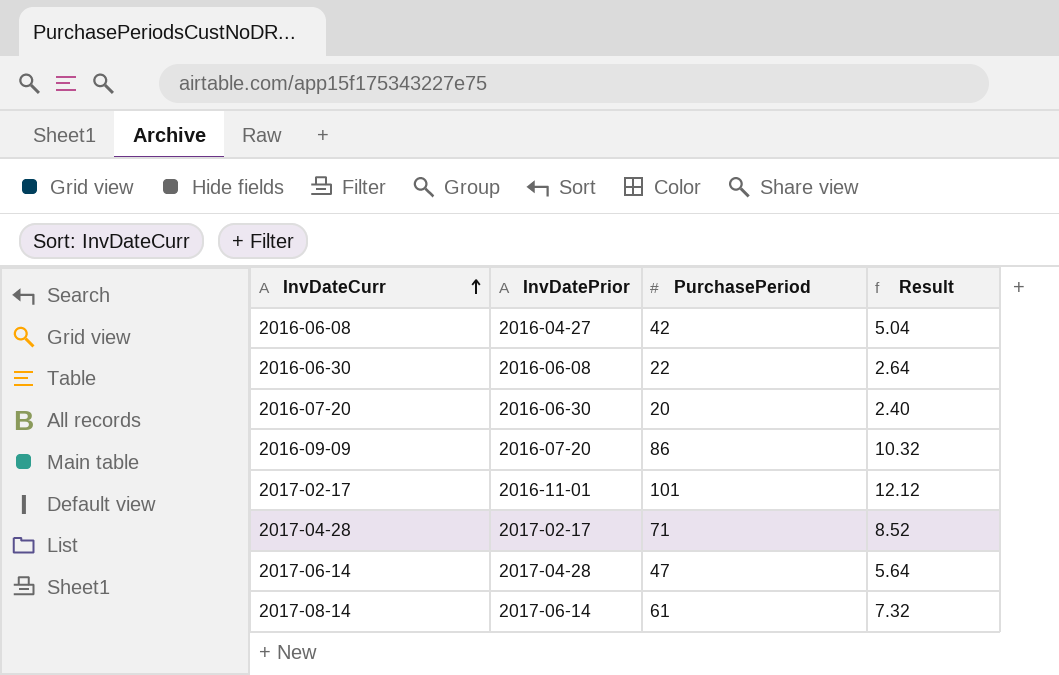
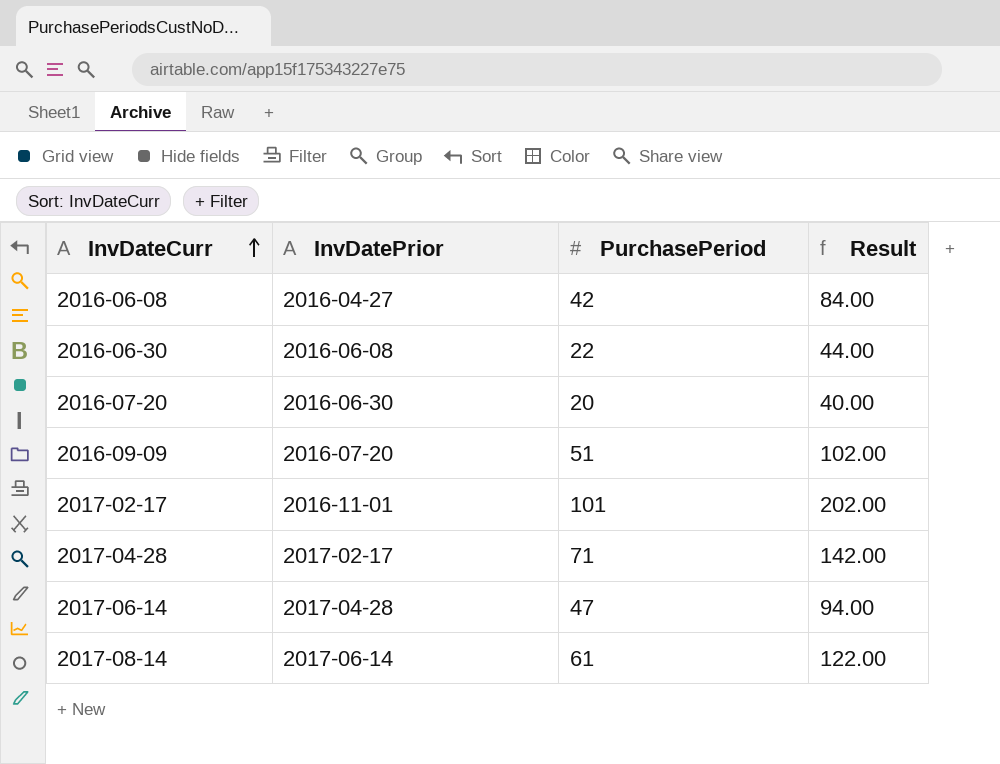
column Result | formula: [PurchasePeriod] * 0.12 -> [PurchasePeriod] * 2
2016-09-09 | PurchasePeriod: 86 -> 51

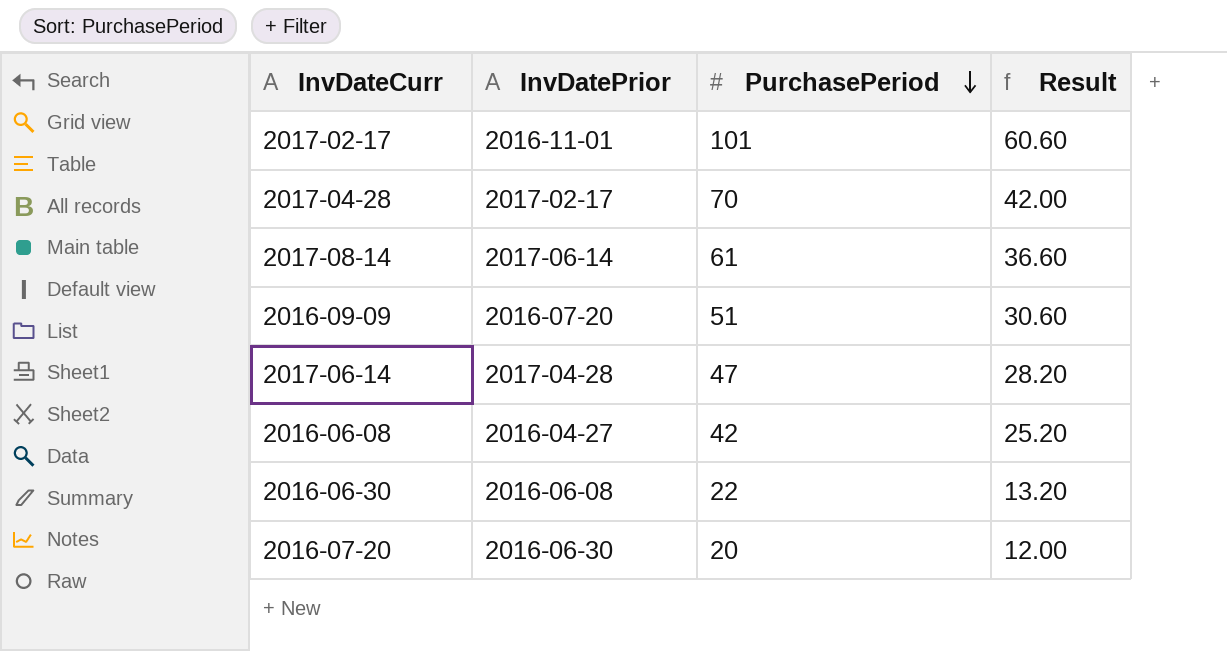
row order: InvDateCurr ascending -> PurchasePeriod descending
column Result | formula: [PurchasePeriod] * 2 -> [PurchasePeriod] * 0.6
2017-04-28 | PurchasePeriod: 71 -> 70

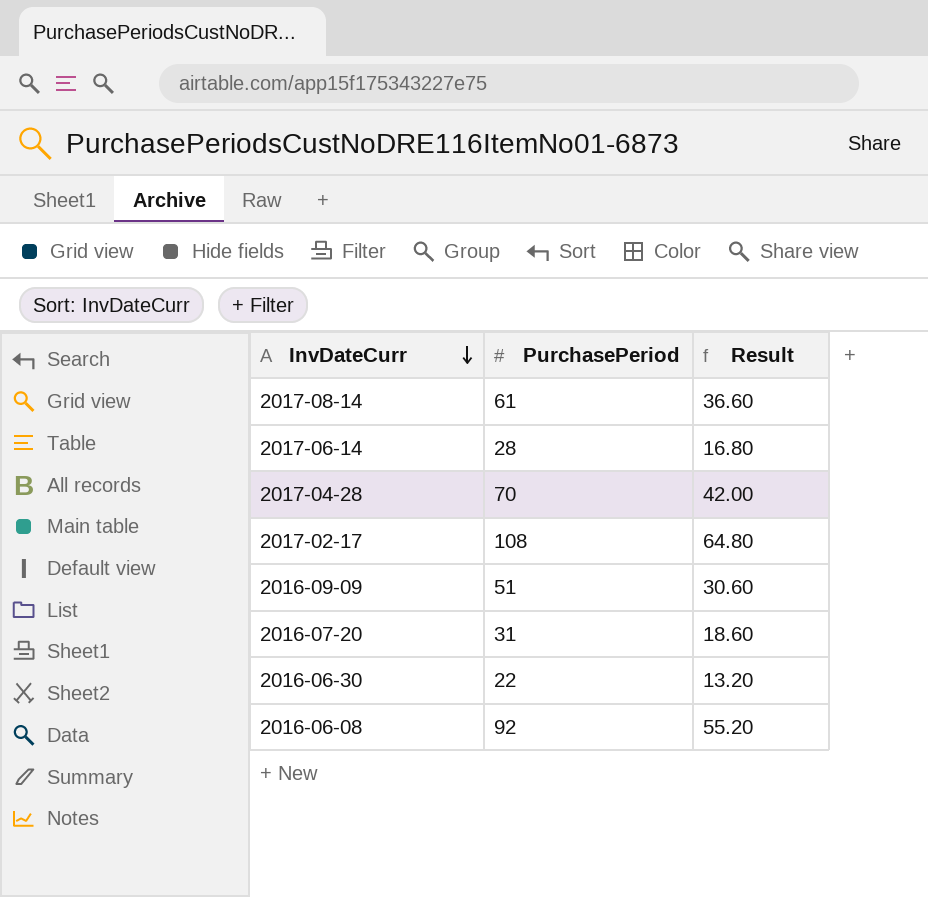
row order: PurchasePeriod descending -> InvDateCurr descending
column InvDatePrior | position: 2 -> none
2017-06-14 | PurchasePeriod: 47 -> 28
2017-06-14 | Result: 28.20 -> 16.80
2017-02-17 | PurchasePeriod: 101 -> 108
2017-02-17 | Result: 60.60 -> 64.80
2016-07-20 | PurchasePeriod: 20 -> 31
2016-07-20 | Result: 12.00 -> 18.60
2016-06-08 | PurchasePeriod: 42 -> 92
2016-06-08 | Result: 25.20 -> 55.20

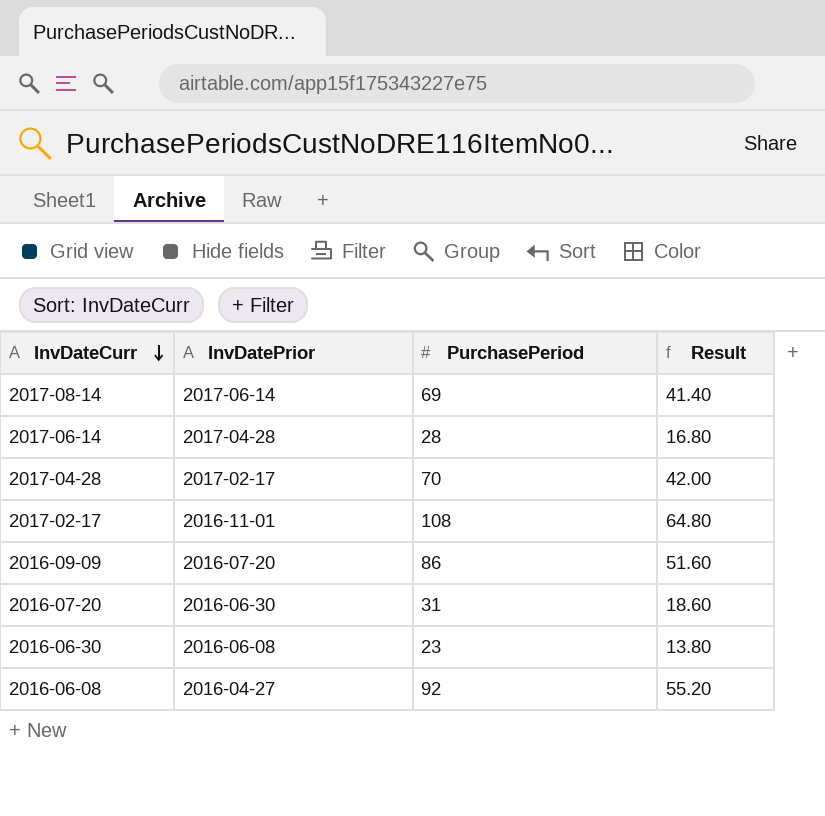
column InvDatePrior | position: none -> 2
2017-08-14 | PurchasePeriod: 61 -> 69
2017-08-14 | Result: 36.60 -> 41.40
2016-09-09 | PurchasePeriod: 51 -> 86
2016-09-09 | Result: 30.60 -> 51.60
2016-06-30 | PurchasePeriod: 22 -> 23
2016-06-30 | Result: 13.20 -> 13.80

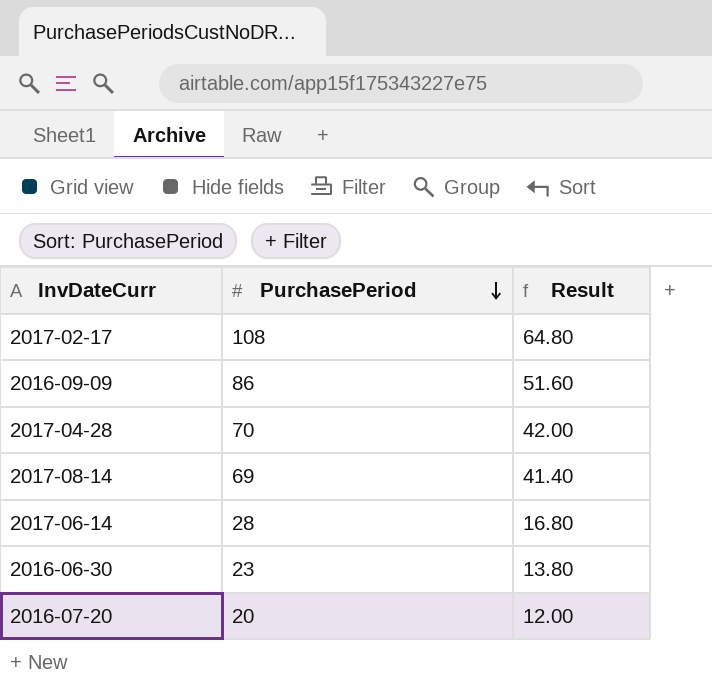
row order: InvDateCurr descending -> PurchasePeriod descending
column InvDatePrior | position: 2 -> none
row 2016-06-08: 2016-04-27 | 92 | 55.20 -> none
2016-07-20 | PurchasePeriod: 31 -> 20
2016-07-20 | Result: 18.60 -> 12.00

